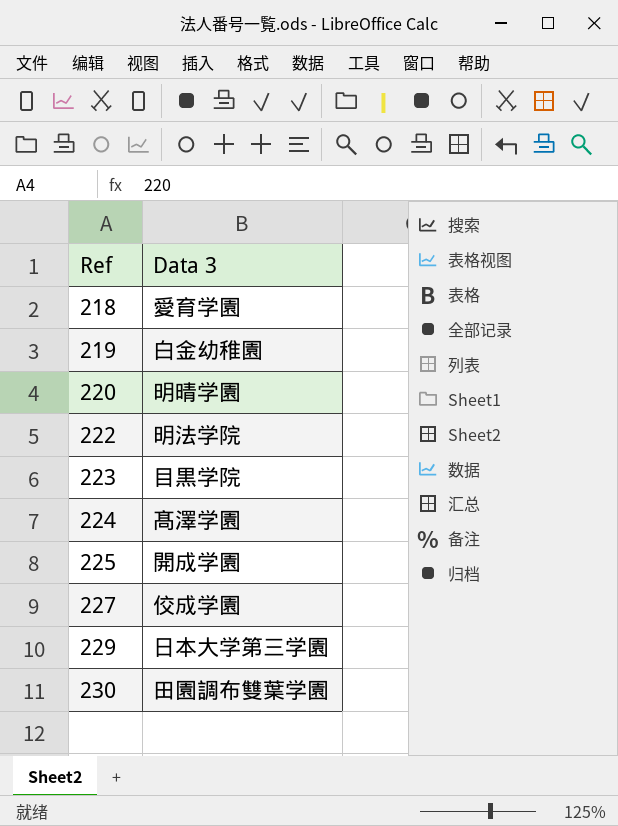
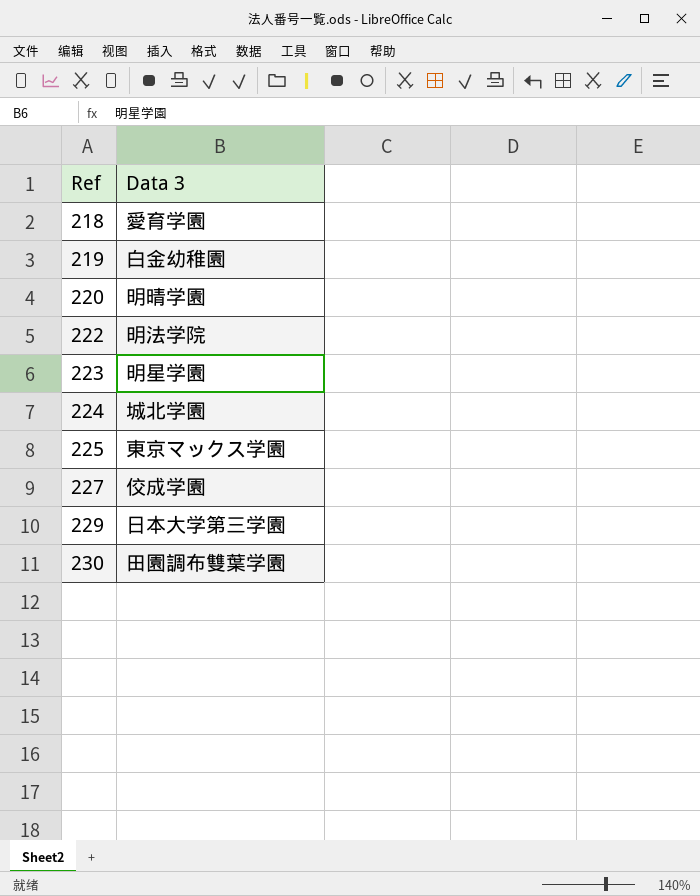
223 | Data 3: 目黒学院 -> 明星学園
224 | Data 3: 髙澤学園 -> 城北学園
225 | Data 3: 開成学園 -> 東京マックス学園

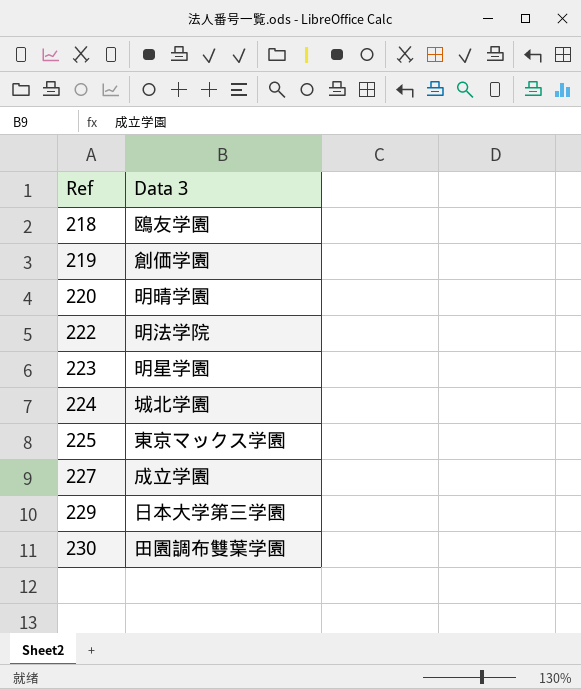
218 | Data 3: 愛育学園 -> 鴎友学園
219 | Data 3: 白金幼稚園 -> 創価学園
227 | Data 3: 佼成学園 -> 成立学園

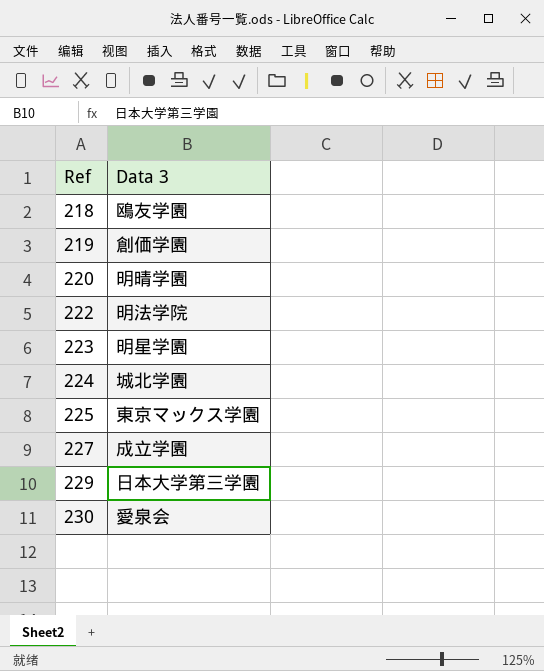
230 | Data 3: 田園調布雙葉学園 -> 愛泉会

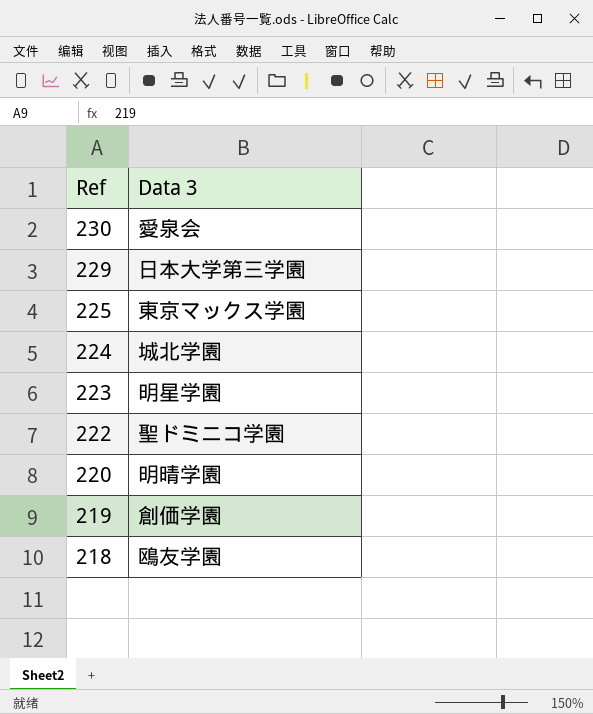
row order: Ref ascending -> Ref descending
row 227: 成立学園 -> none
222 | Data 3: 明法学院 -> 聖ドミニコ学園

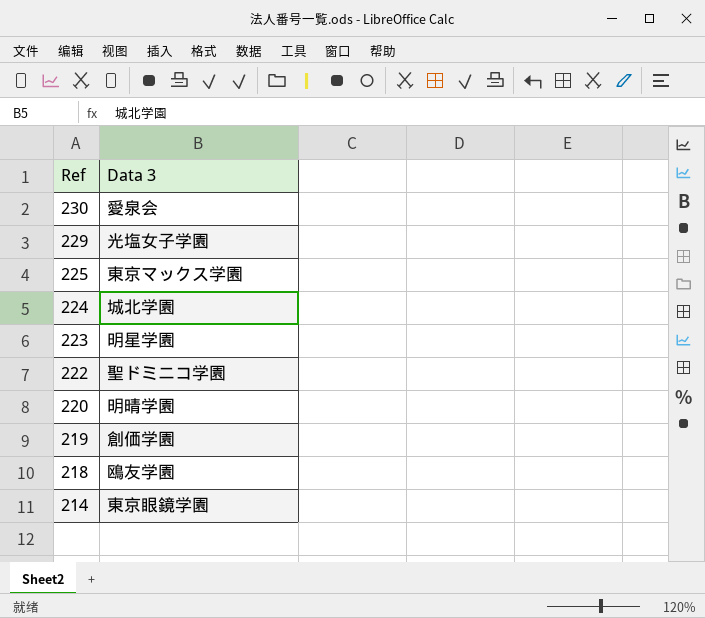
229 | Data 3: 日本大学第三学園 -> 光塩女子学園
row 214: none -> 東京眼鏡学園

